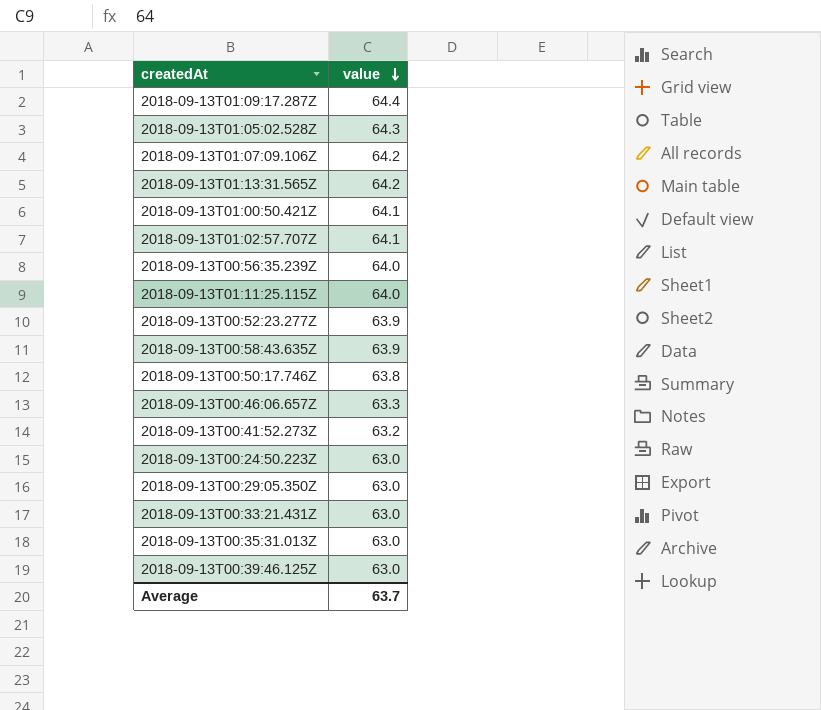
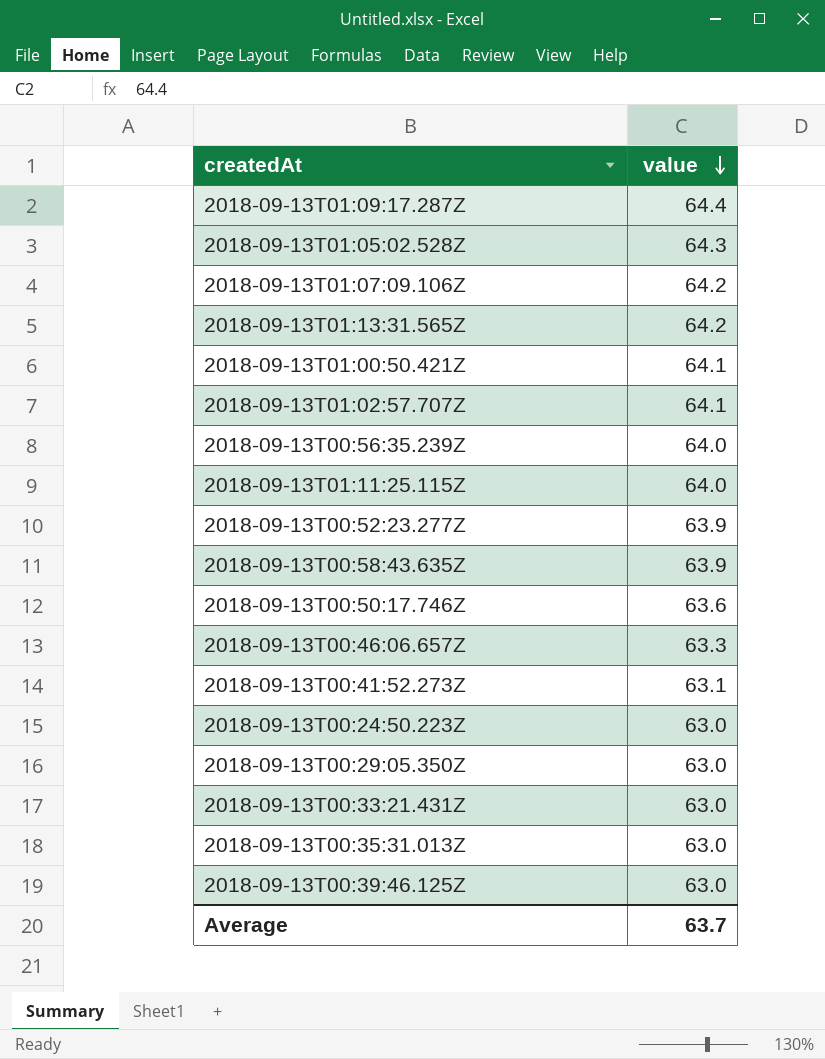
2018-09-13T00:50:17.746Z | value: 63.8 -> 63.6
2018-09-13T00:41:52.273Z | value: 63.2 -> 63.1

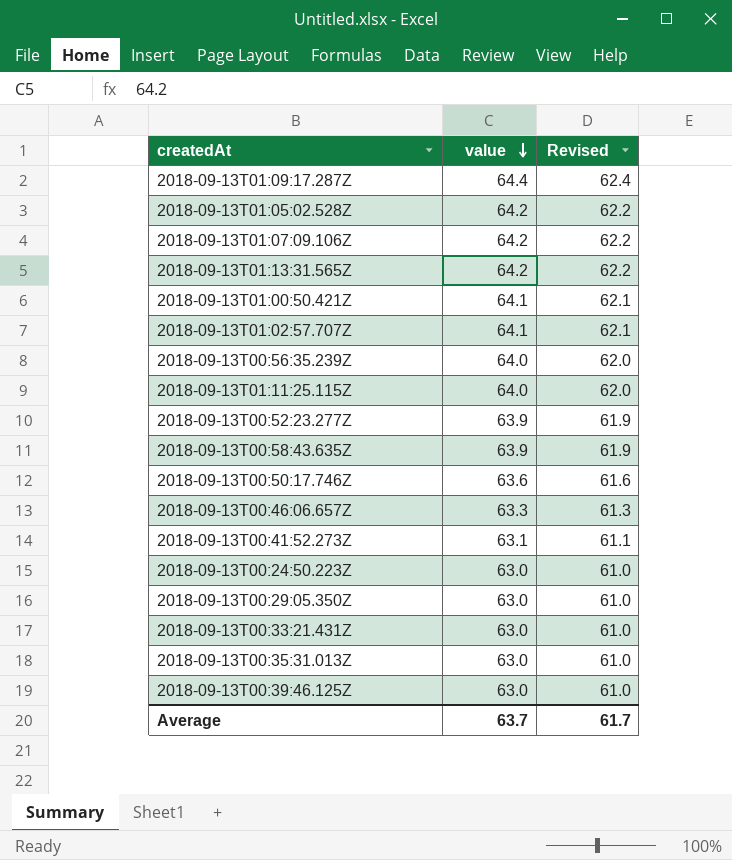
column Revised | formula: none -> [value] - 2
2018-09-13T01:05:02.528Z | value: 64.3 -> 64.2

